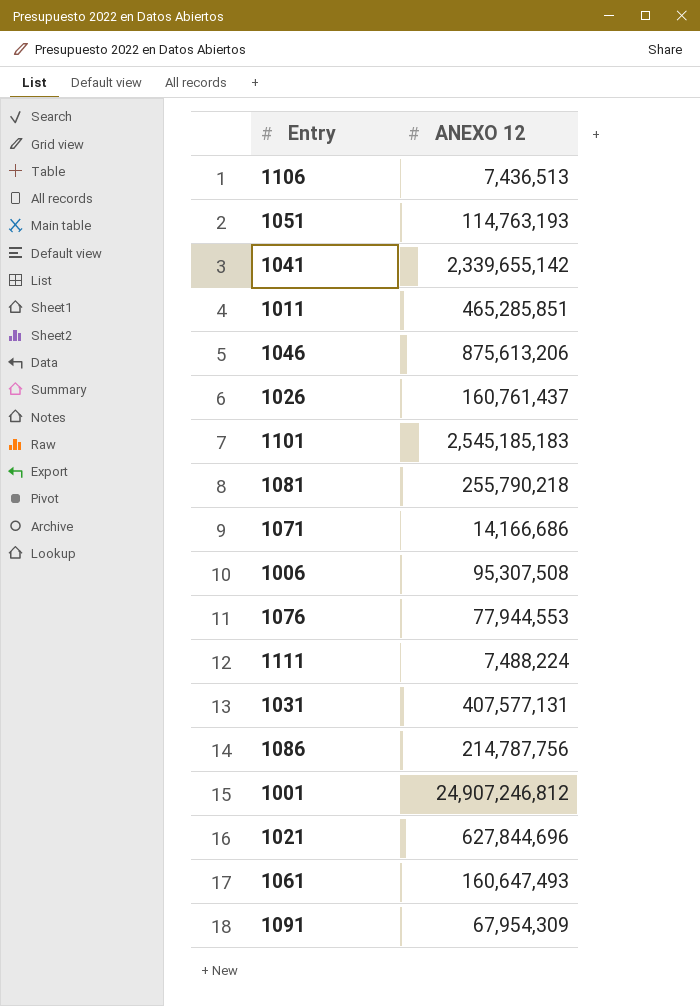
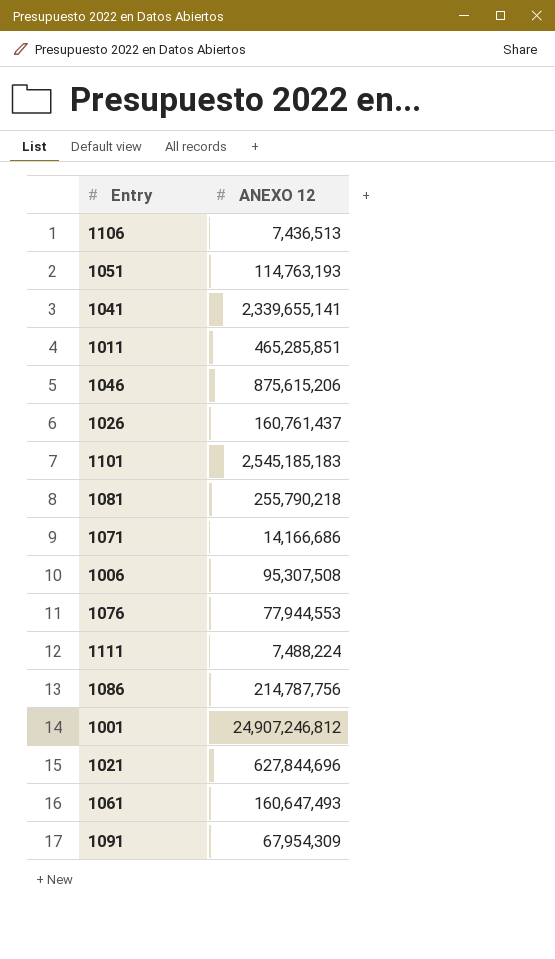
row 1031: 407,577,131 -> none
1041 | ANEXO 12: 2,339,655,142 -> 2,339,655,141
1046 | ANEXO 12: 875,613,206 -> 875,615,206

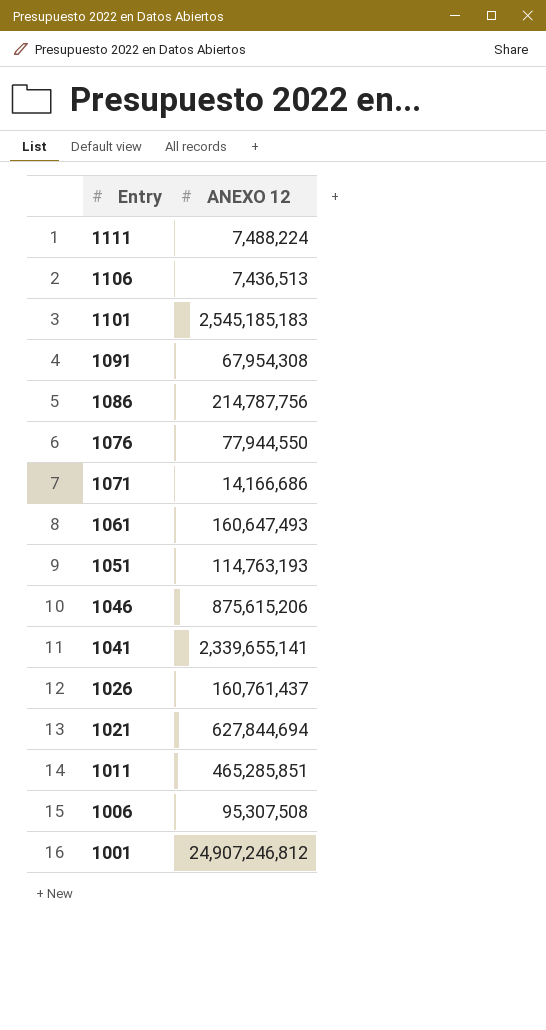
row order: none -> Entry descending
row 1081: 255,790,218 -> none
1091 | ANEXO 12: 67,954,309 -> 67,954,308
1076 | ANEXO 12: 77,944,553 -> 77,944,550
1021 | ANEXO 12: 627,844,696 -> 627,844,694

